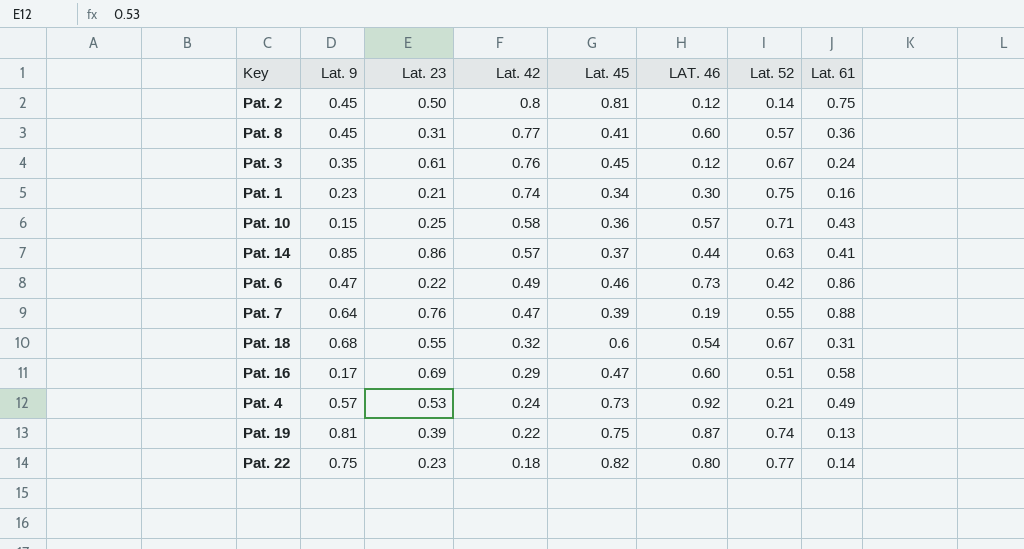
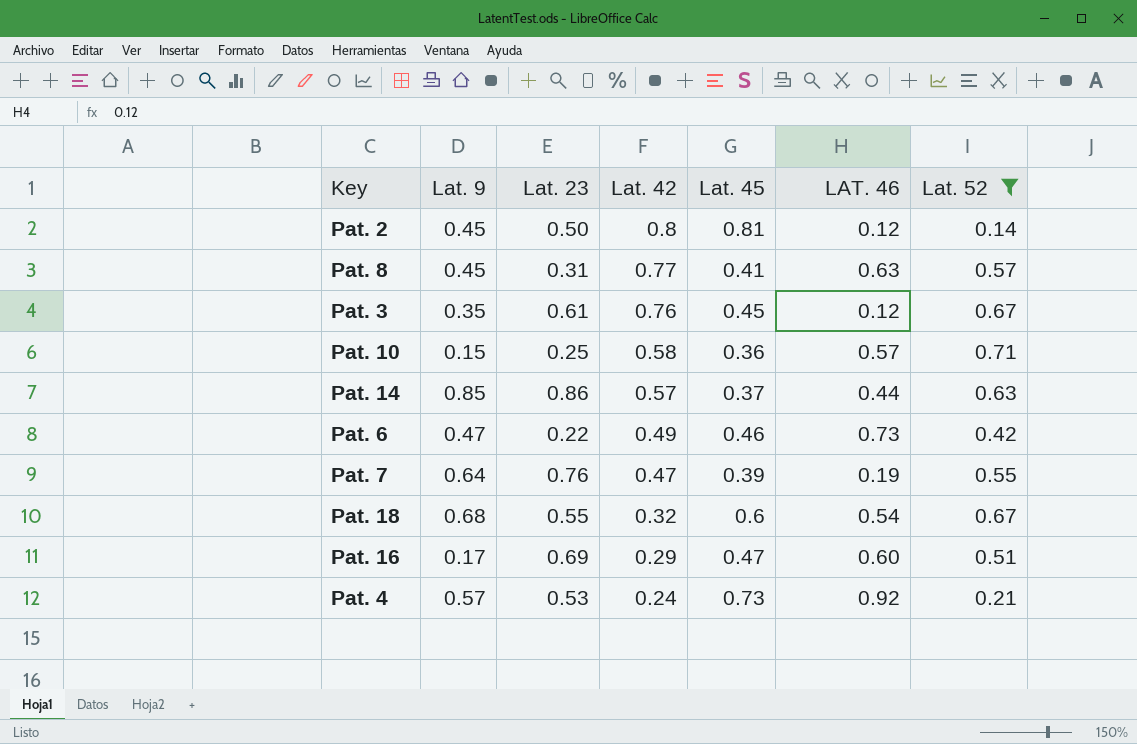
filter: none -> Lat. 52 <= 0.71
column Lat. 61 | position: 8 -> none
Pat. 8 | LAT. 46: 0.60 -> 0.63

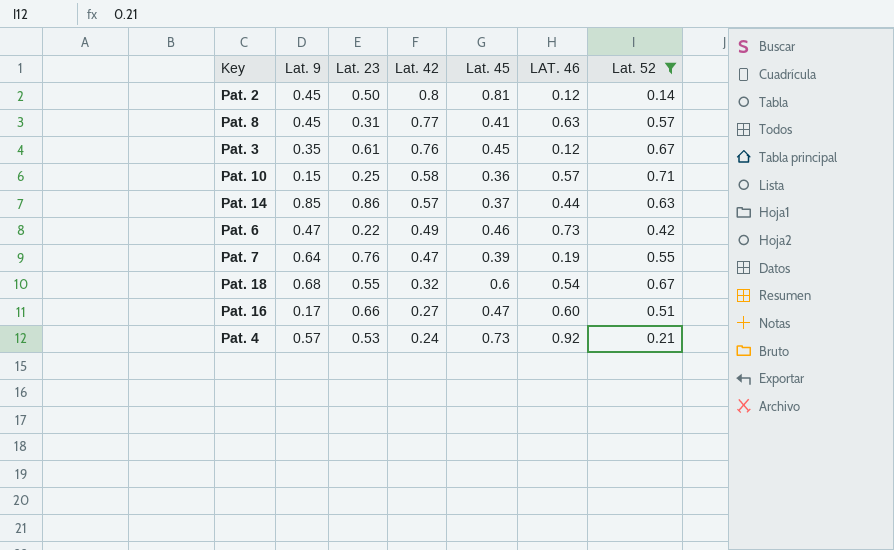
Pat. 16 | Lat. 23: 0.69 -> 0.66
Pat. 16 | Lat. 42: 0.29 -> 0.27

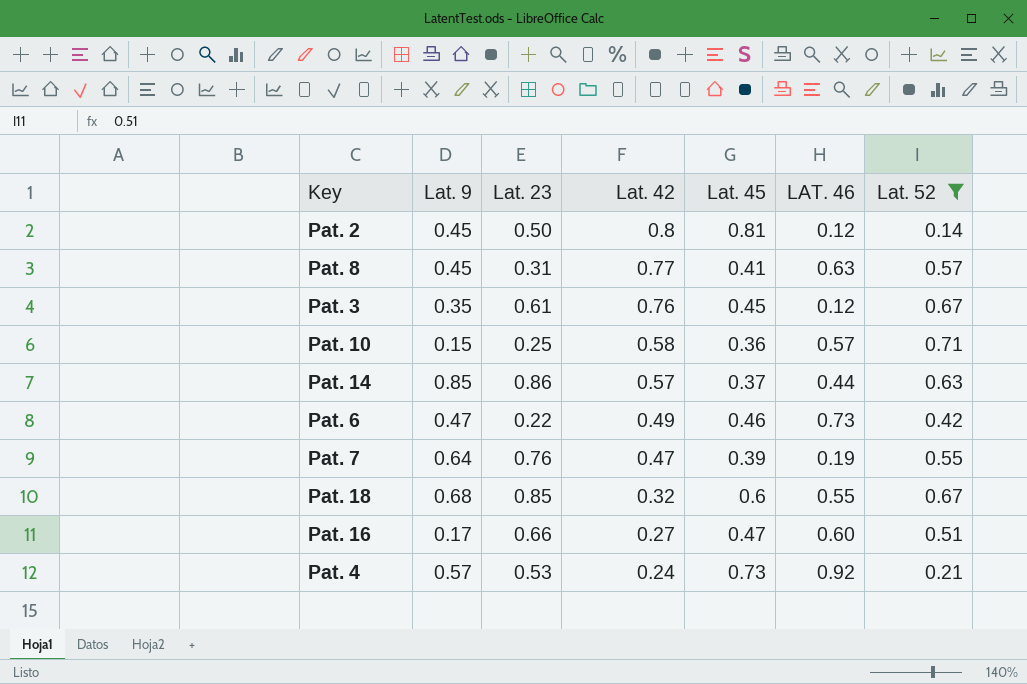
Pat. 18 | Lat. 23: 0.55 -> 0.85
Pat. 18 | LAT. 46: 0.54 -> 0.55

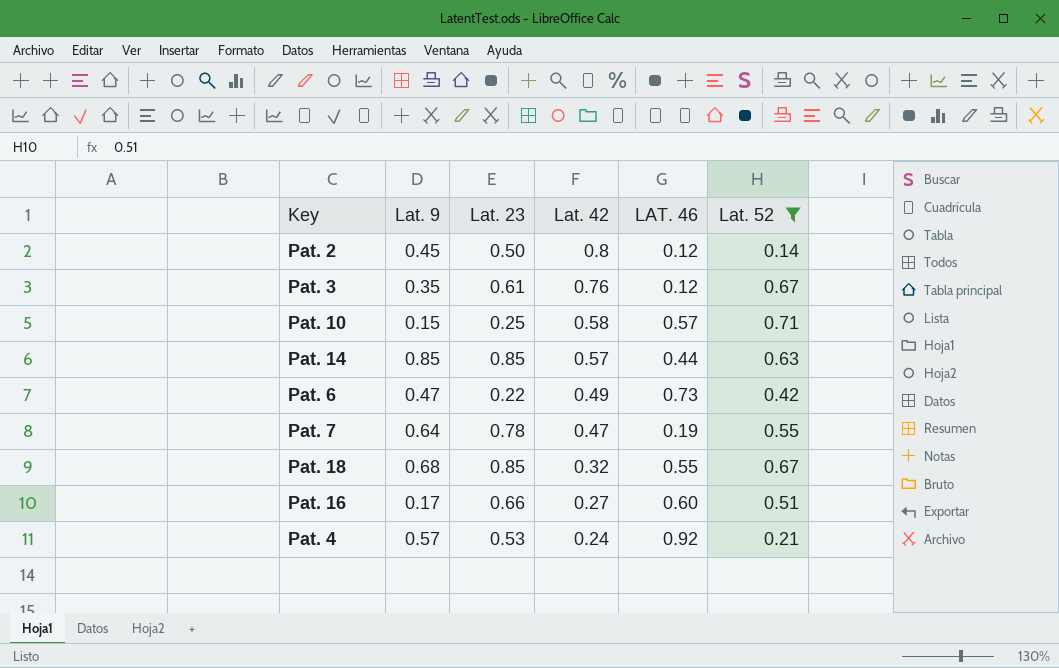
column Lat. 45 | position: 5 -> none
row Pat. 8: 0.45 | 0.31 | 0.77 | 0.41 | 0.63 | 0.57 -> none
Pat. 14 | Lat. 23: 0.86 -> 0.85
Pat. 7 | Lat. 23: 0.76 -> 0.78

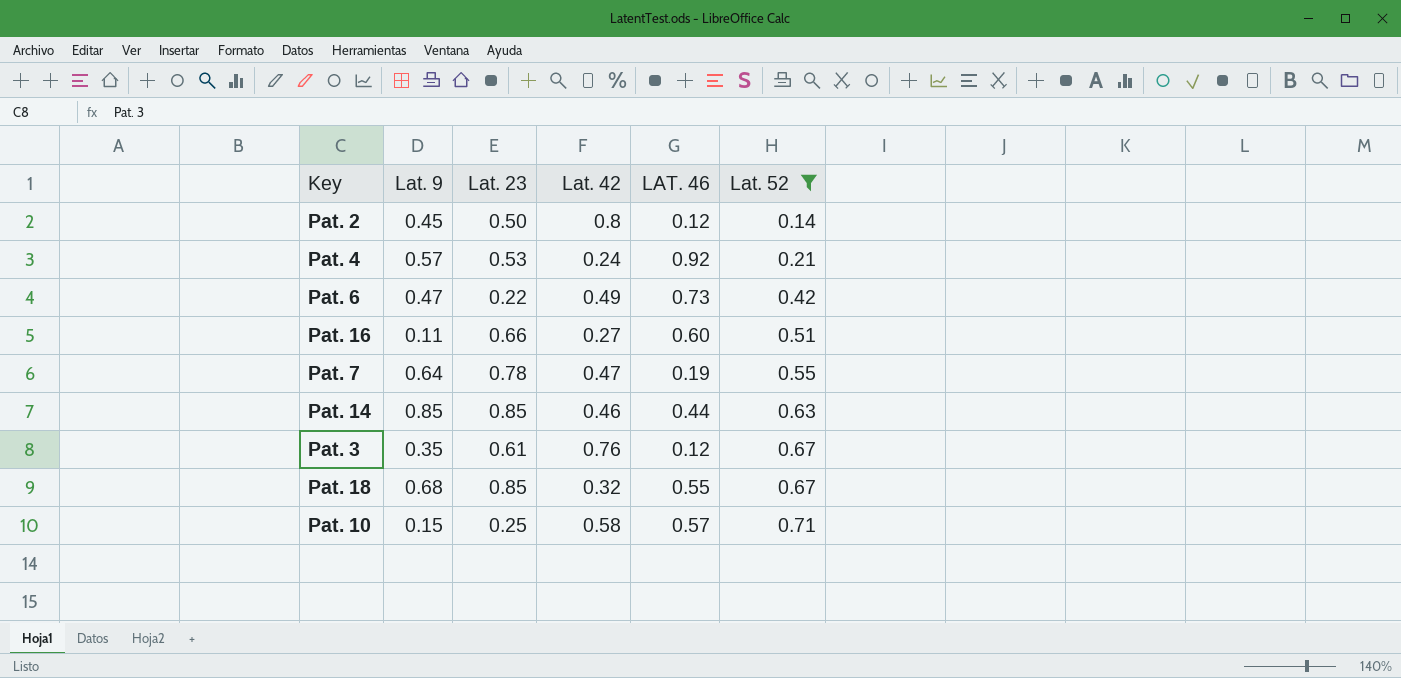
row order: Lat. 42 descending -> Lat. 52 ascending
Pat. 16 | Lat. 9: 0.17 -> 0.11
Pat. 14 | Lat. 42: 0.57 -> 0.46

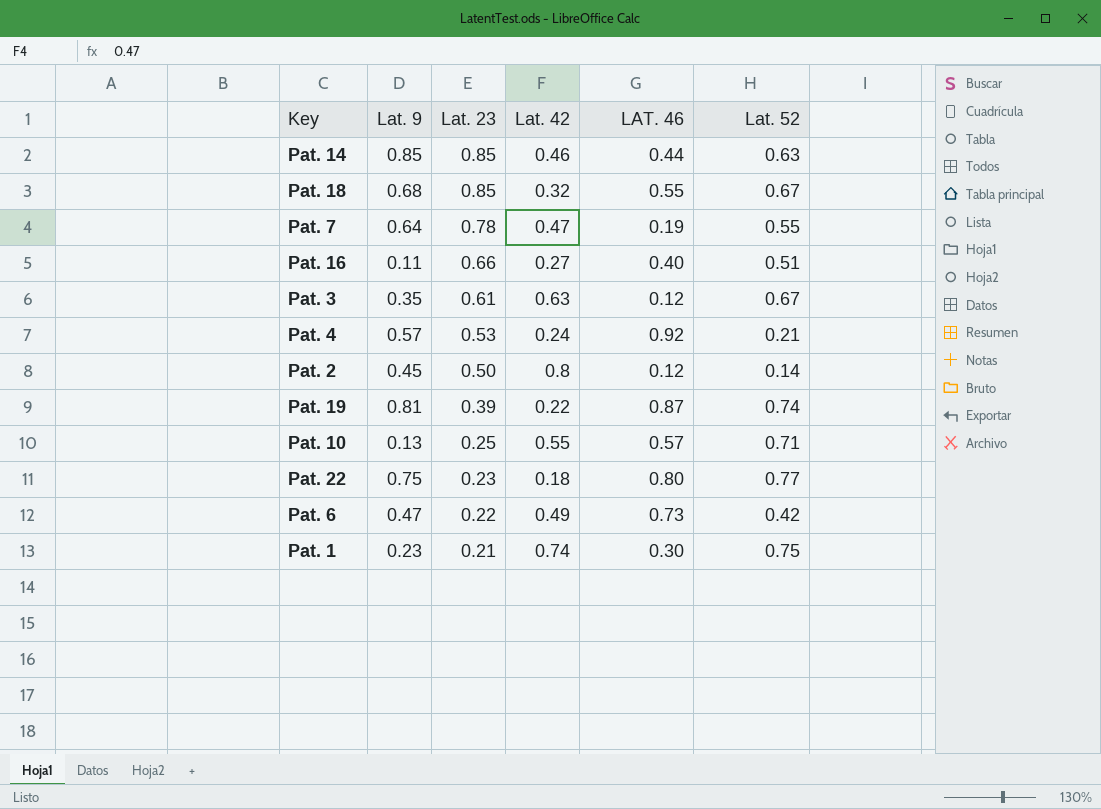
filter: Lat. 52 <= 0.71 -> none
row order: Lat. 52 ascending -> Lat. 23 descending
Pat. 16 | LAT. 46: 0.60 -> 0.40
Pat. 3 | Lat. 42: 0.76 -> 0.63
Pat. 10 | Lat. 9: 0.15 -> 0.13
Pat. 10 | Lat. 42: 0.58 -> 0.55

